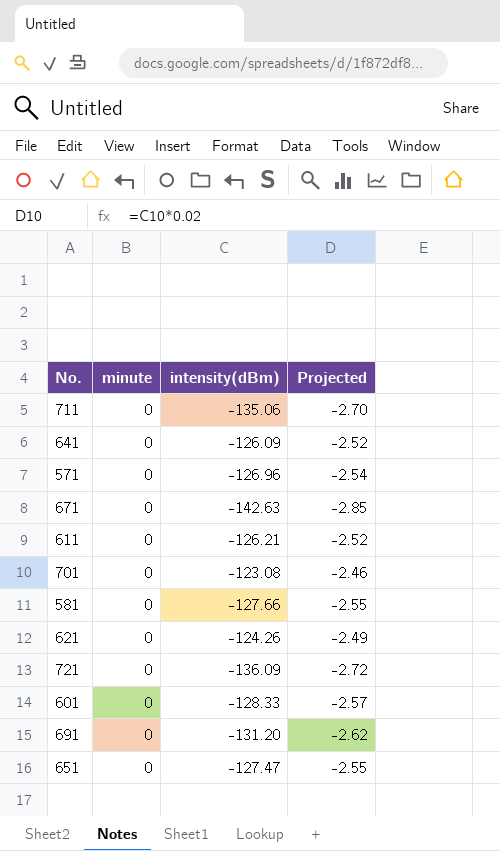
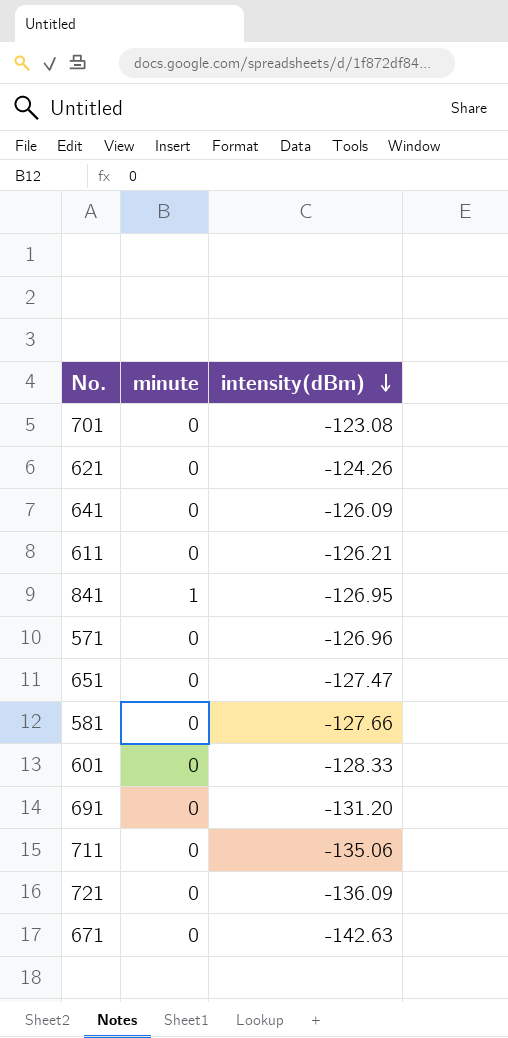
row order: none -> intensity(dBm) descending
column Projected | formula: [intensity(dBm)] * 0.02 -> none
row 841: none -> 1 | -126.95

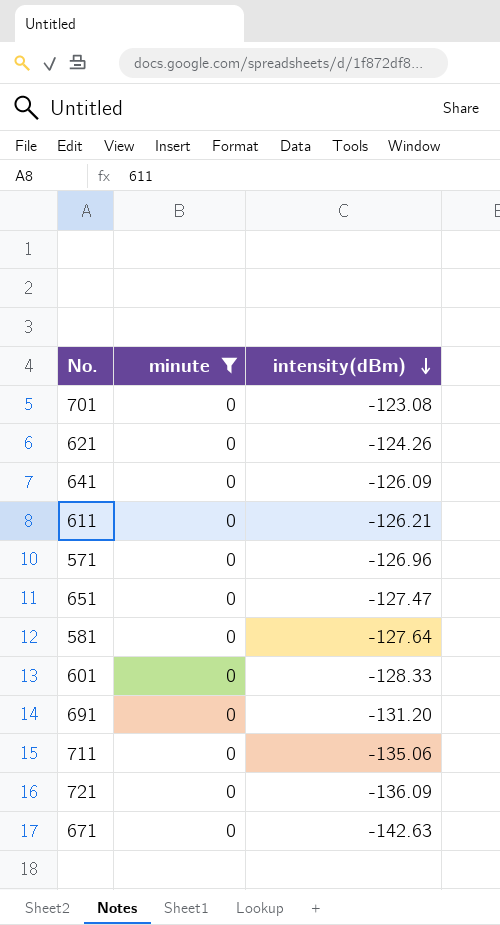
filter: none -> minute = 0
581 | intensity(dBm): -127.66 -> -127.64

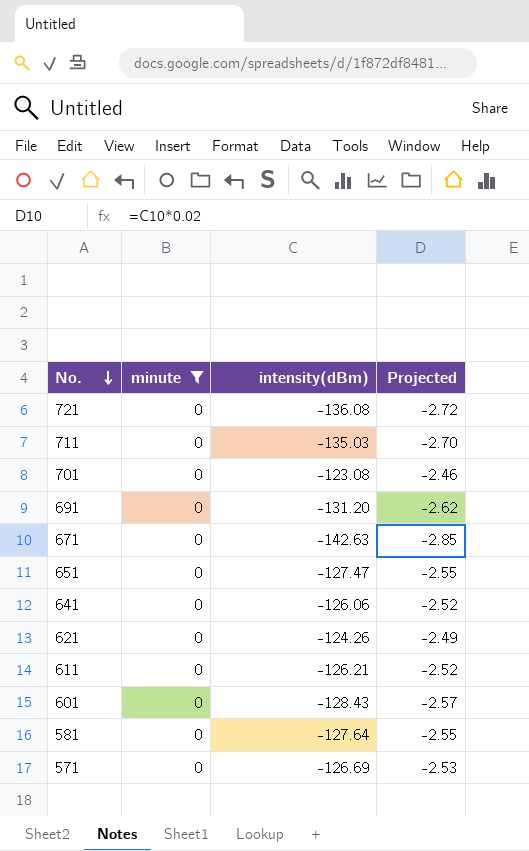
row order: intensity(dBm) descending -> No. descending
column Projected | formula: none -> [intensity(dBm)] * 0.02
721 | intensity(dBm): -136.09 -> -136.08
711 | intensity(dBm): -135.06 -> -135.03
641 | intensity(dBm): -126.09 -> -126.06
601 | intensity(dBm): -128.33 -> -128.43
571 | intensity(dBm): -126.96 -> -126.69

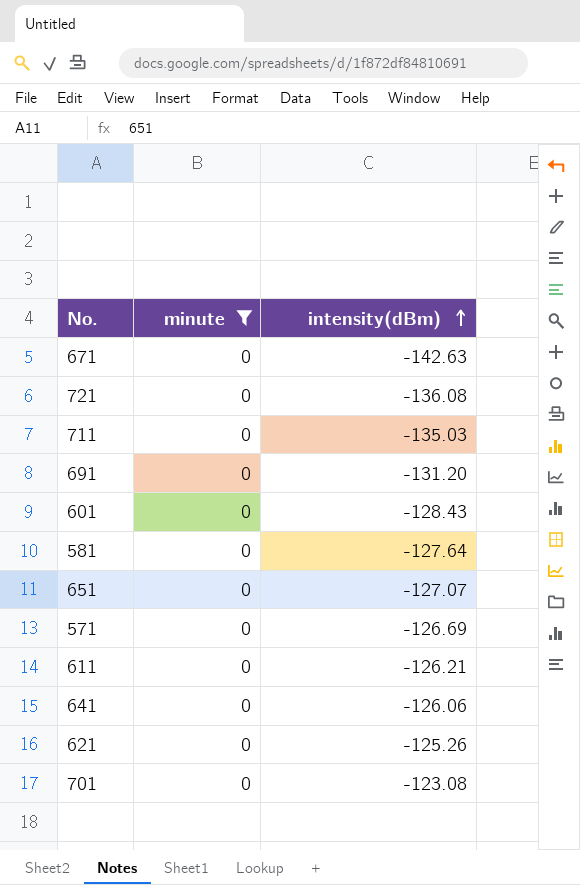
row order: No. descending -> intensity(dBm) ascending
column Projected | formula: [intensity(dBm)] * 0.02 -> none
651 | intensity(dBm): -127.47 -> -127.07
621 | intensity(dBm): -124.26 -> -125.26

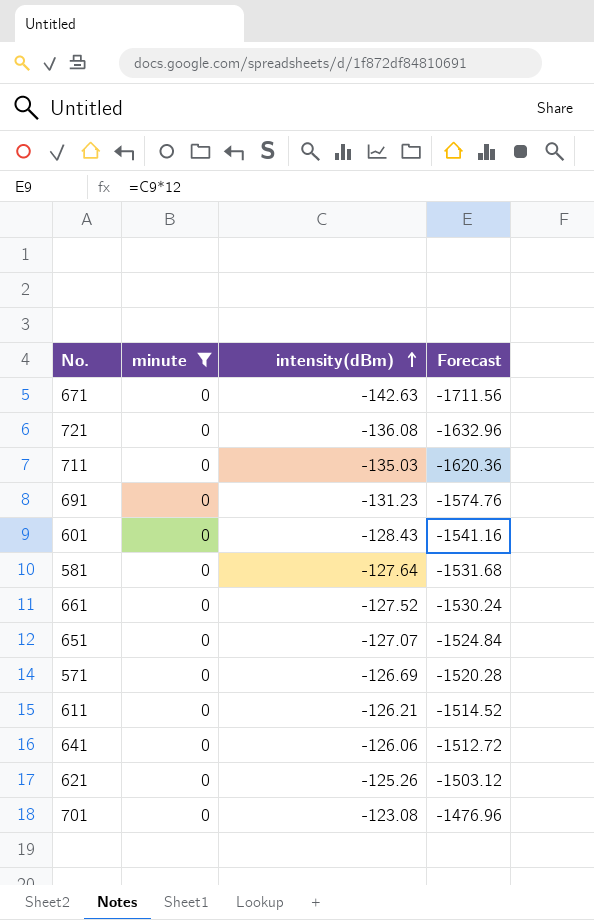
column Forecast | formula: none -> [intensity(dBm)] * 12
691 | intensity(dBm): -131.20 -> -131.23
row 661: none -> 0 | -127.52 | -1530.24

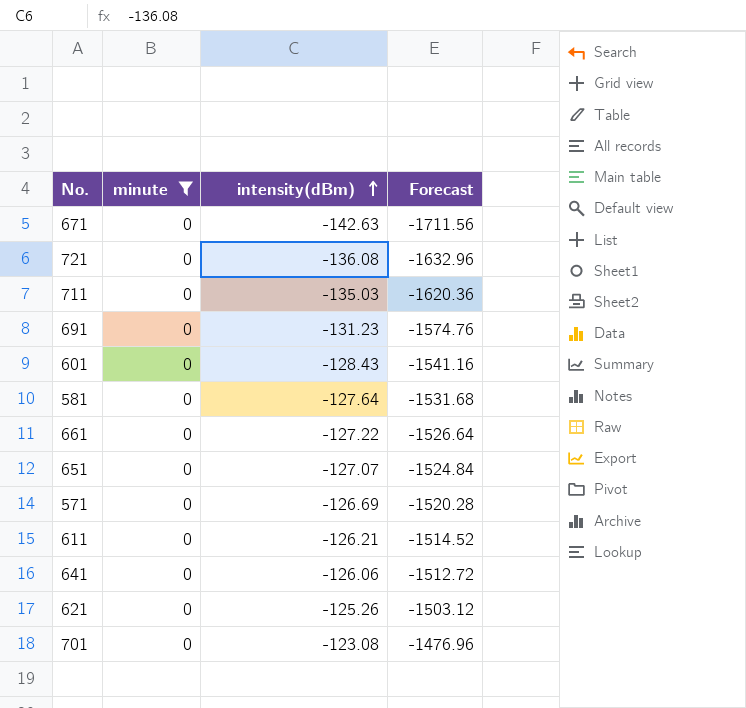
661 | intensity(dBm): -127.52 -> -127.22
661 | Forecast: -1530.24 -> -1526.64

